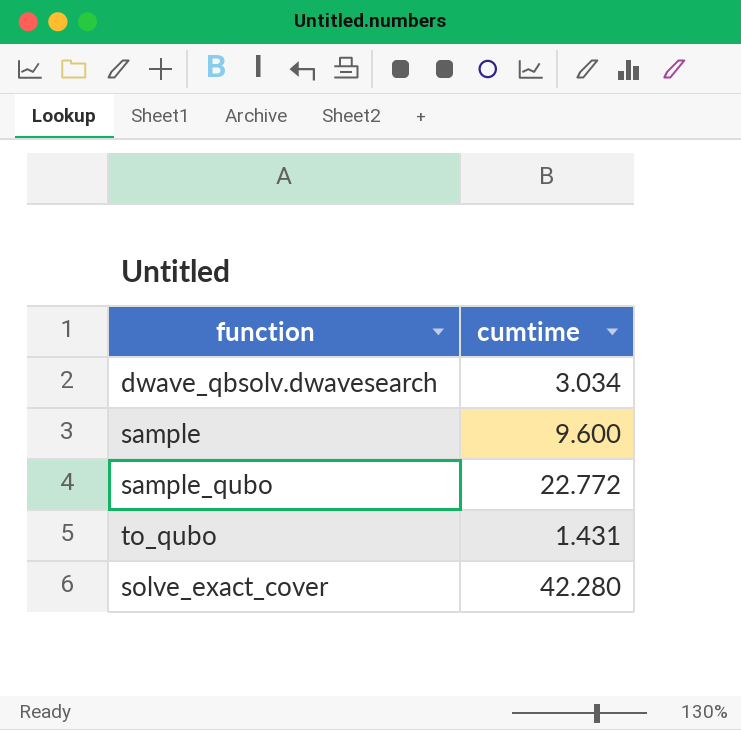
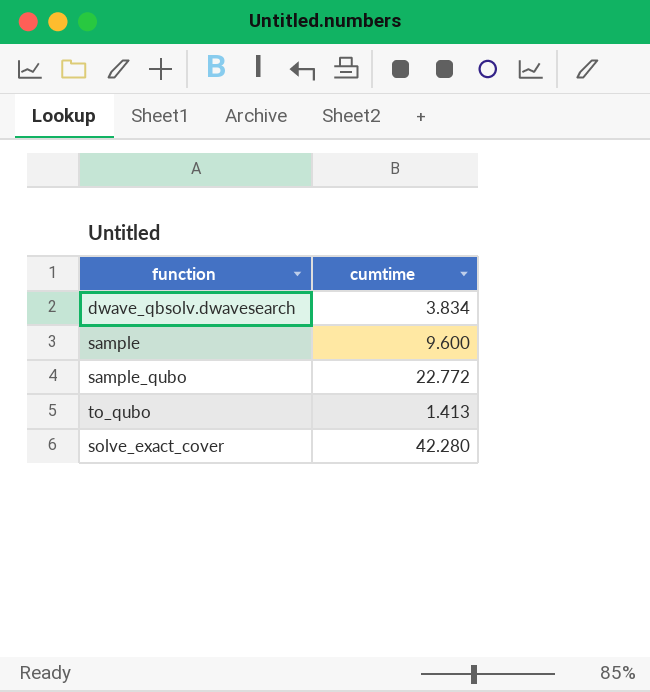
dwave_qbsolv.dwavesearch | cumtime: 3.034 -> 3.834
to_qubo | cumtime: 1.431 -> 1.413

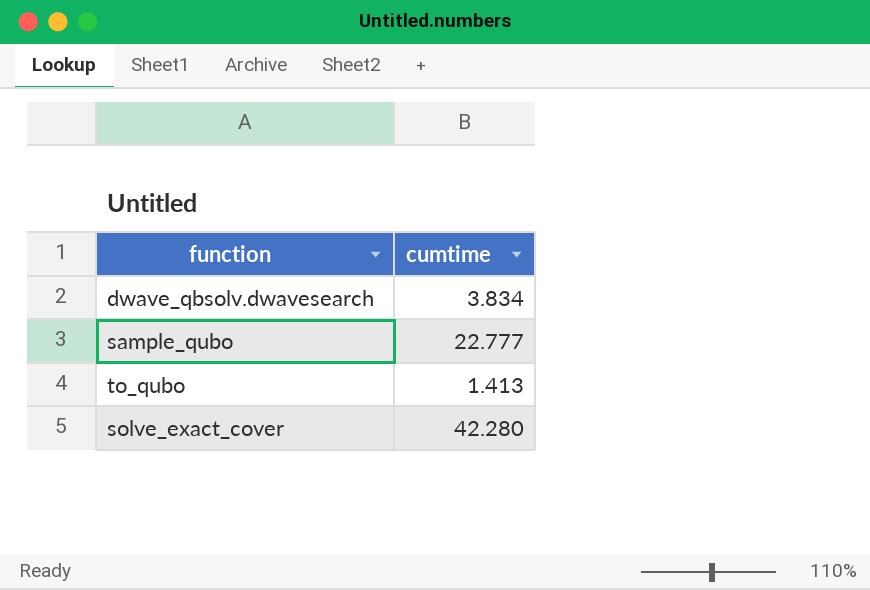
row sample: 9.600 -> none
sample_qubo | cumtime: 22.772 -> 22.777

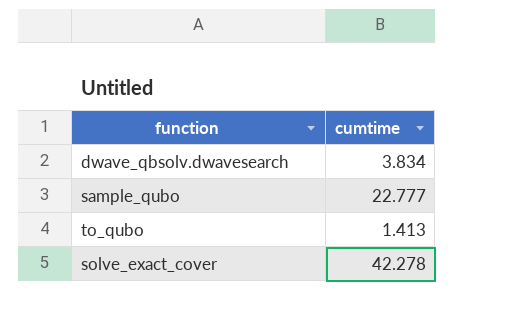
solve_exact_cover | cumtime: 42.280 -> 42.278

